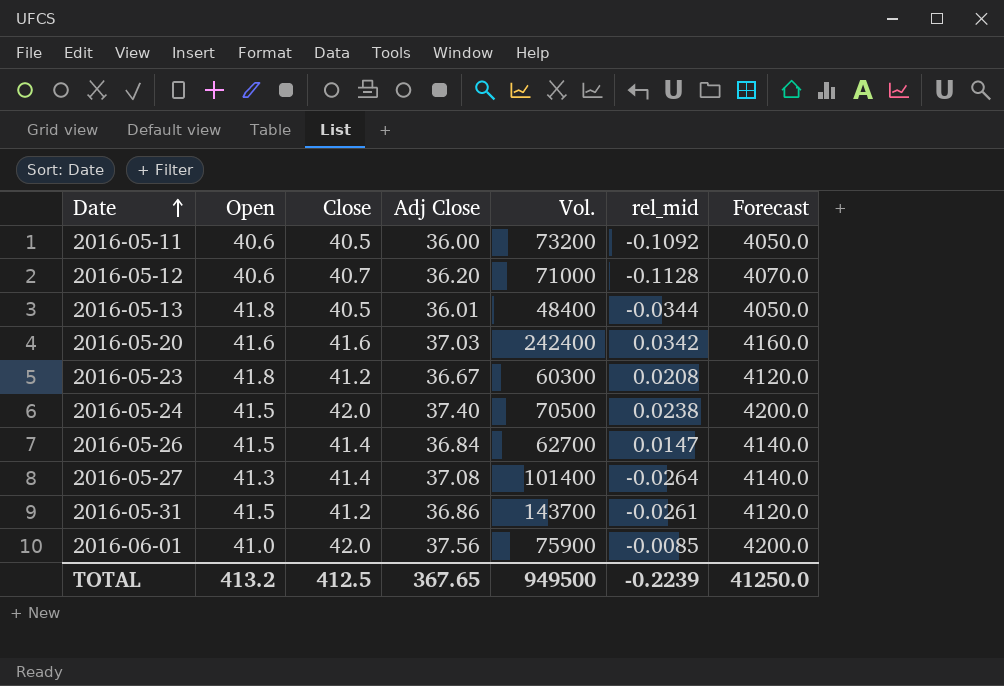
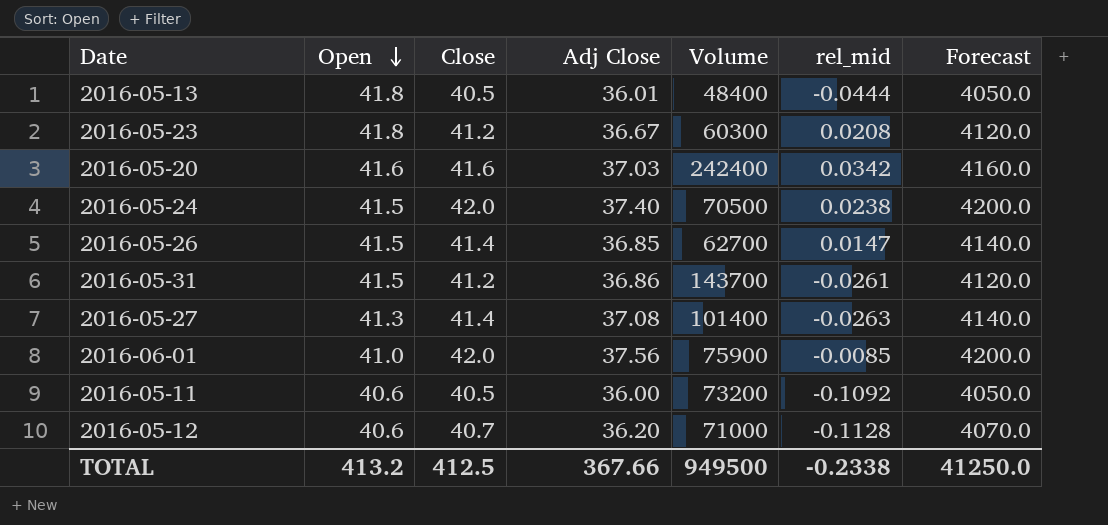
row order: Date ascending -> Open descending
column name: Vol. -> Volume
2016-05-13 | rel_mid: -0.0344 -> -0.0444
2016-05-26 | Adj Close: 36.84 -> 36.85
2016-05-27 | rel_mid: -0.0264 -> -0.0263
TOTAL | Adj Close: 367.65 -> 367.66
TOTAL | rel_mid: -0.2239 -> -0.2338

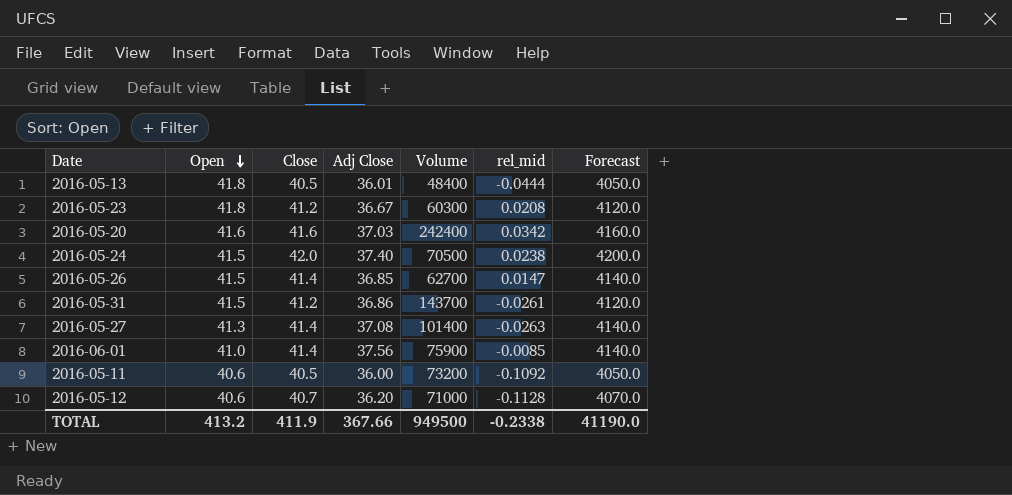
2016-06-01 | Close: 42.0 -> 41.4
2016-06-01 | Forecast: 4200.0 -> 4140.0
TOTAL | Close: 412.5 -> 411.9
TOTAL | Forecast: 41250.0 -> 41190.0

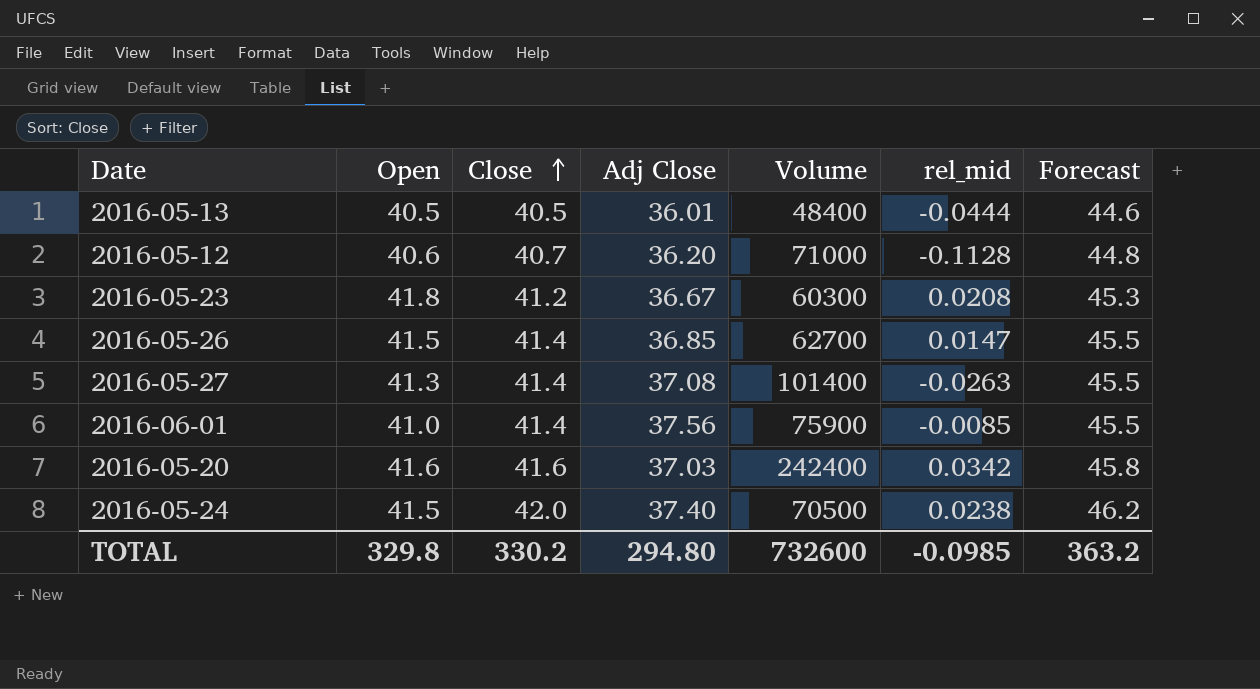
row order: Open descending -> Close ascending
column Forecast | formula: [Close] * 100 -> [Close] * 1.1
row 2016-05-31: 41.5 | 41.2 | 36.86 | 143700 | -0.0261 | 4120.0 -> none
row 2016-05-11: 40.6 | 40.5 | 36.00 | 73200 | -0.1092 | 4050.0 -> none
2016-05-13 | Open: 41.8 -> 40.5
TOTAL | Open: 413.2 -> 329.8
TOTAL | Close: 411.9 -> 330.2
TOTAL | Adj Close: 367.66 -> 294.80
TOTAL | Volume: 949500 -> 732600
TOTAL | rel_mid: -0.2338 -> -0.0985
TOTAL | Forecast: 41190.0 -> 363.2

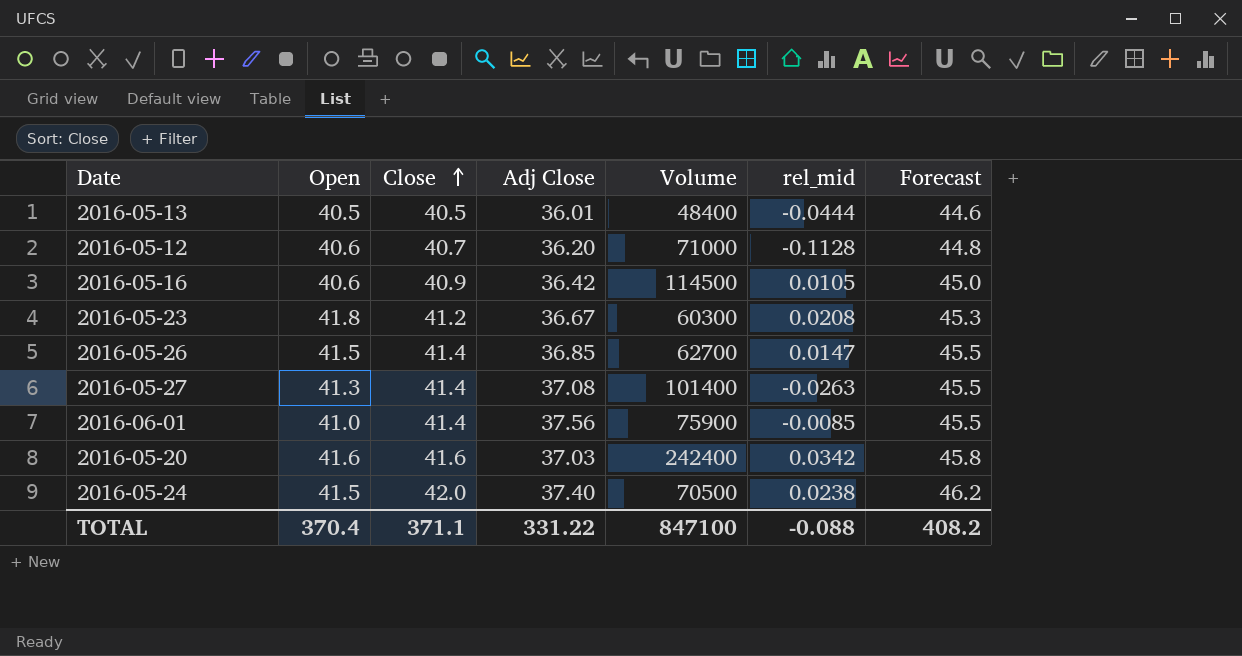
row 2016-05-16: none -> 40.6 | 40.9 | 36.42 | 114500 | 0.0105 | 45.0
TOTAL | Open: 329.8 -> 370.4
TOTAL | Close: 330.2 -> 371.1
TOTAL | Adj Close: 294.80 -> 331.22
TOTAL | Volume: 732600 -> 847100
TOTAL | rel_mid: -0.0985 -> -0.088
TOTAL | Forecast: 363.2 -> 408.2

